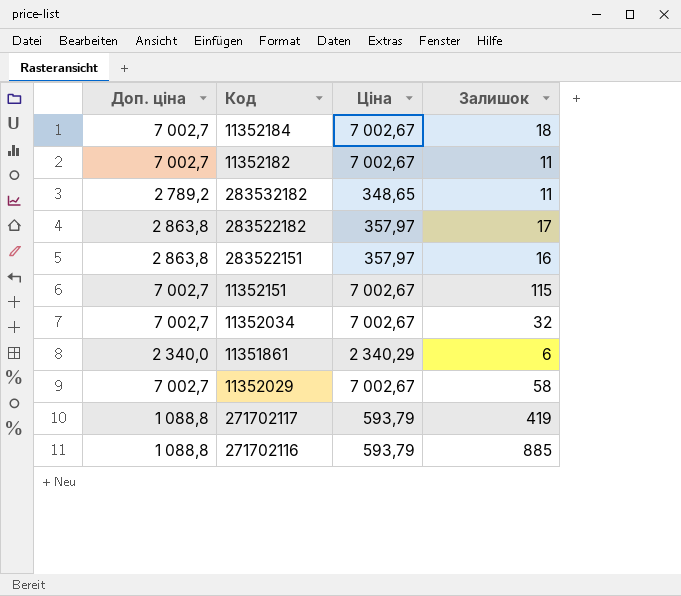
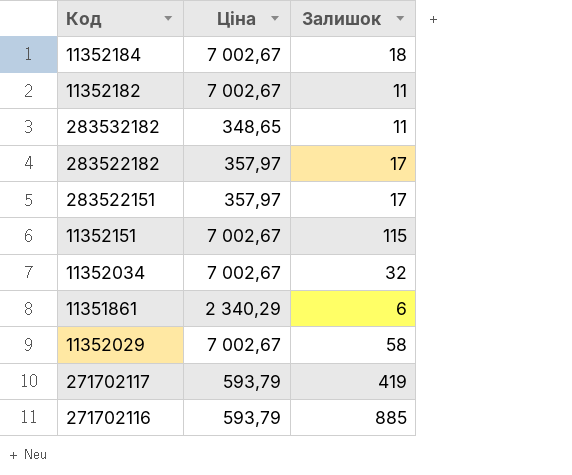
column Доп. ціна | position: 1 -> none
283522151 | Залишок: 16 -> 17

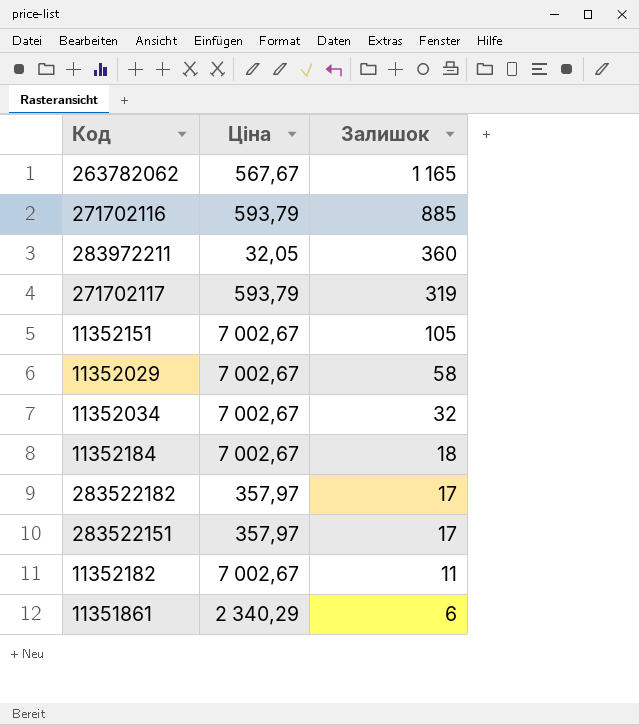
row order: none -> Залишок descending
row 283532182: 348,65 | 11 -> none
row 263782062: none -> 567,67 | 1 165
row 283972211: none -> 32,05 | 360
271702117 | Залишок: 419 -> 319
11352151 | Залишок: 115 -> 105

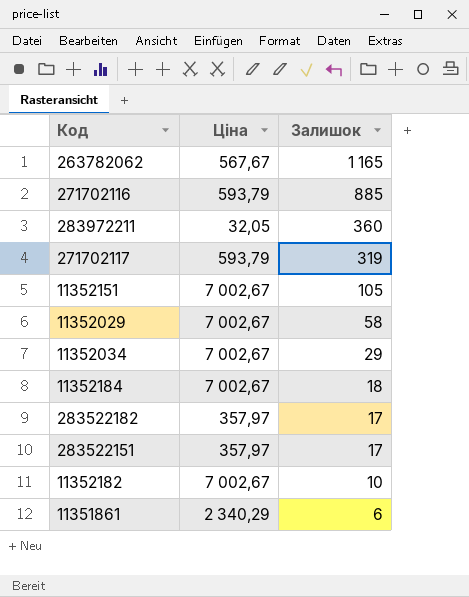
11352034 | Залишок: 32 -> 29
11352182 | Залишок: 11 -> 10

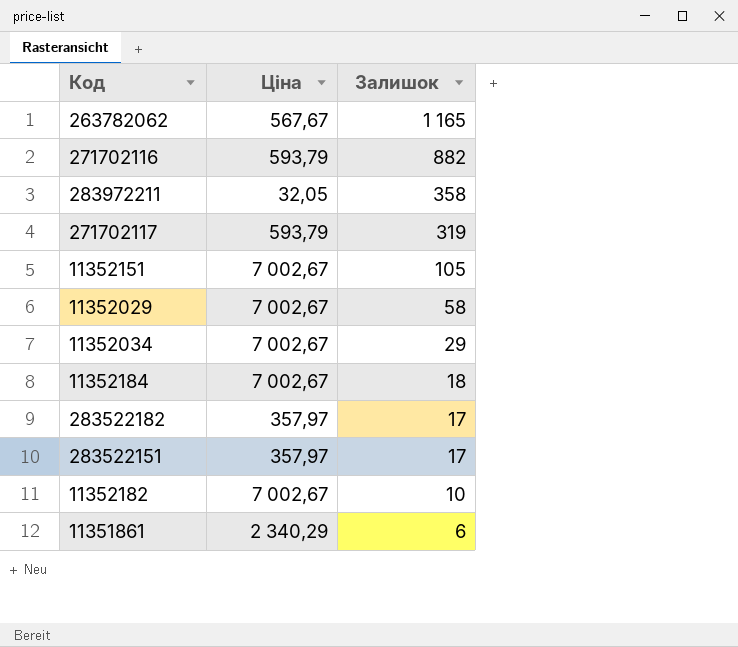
271702116 | Залишок: 885 -> 882
283972211 | Залишок: 360 -> 358

